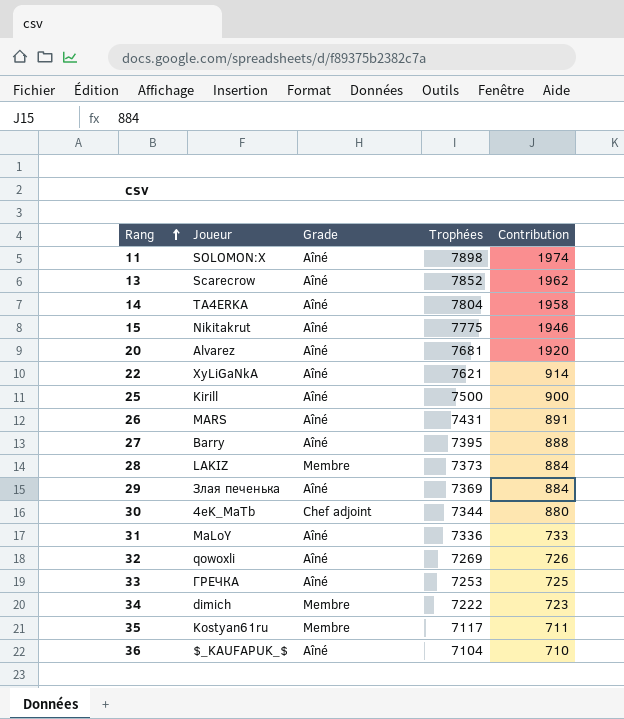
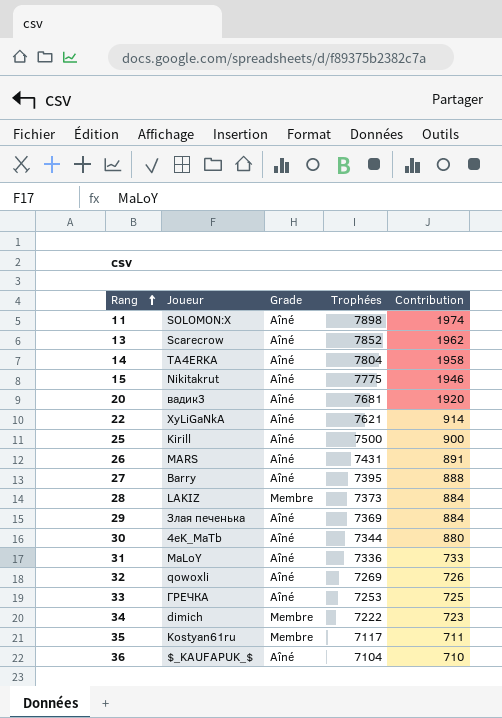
20 | Joueur: Alvarez -> вадик3
30 | Grade: Chef adjoint -> Aîné

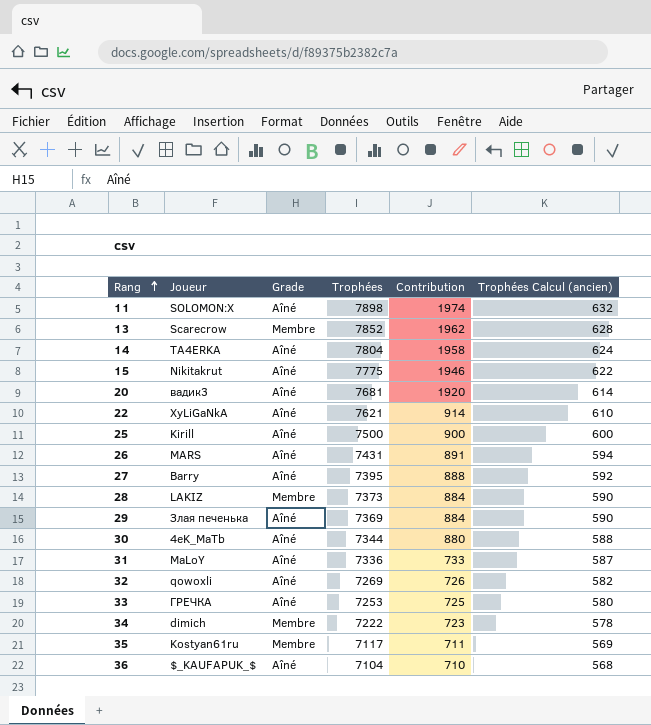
column Trophées Calcul (ancien) | formula: none -> [Trophées] * 0,08
13 | Grade: Aîné -> Membre

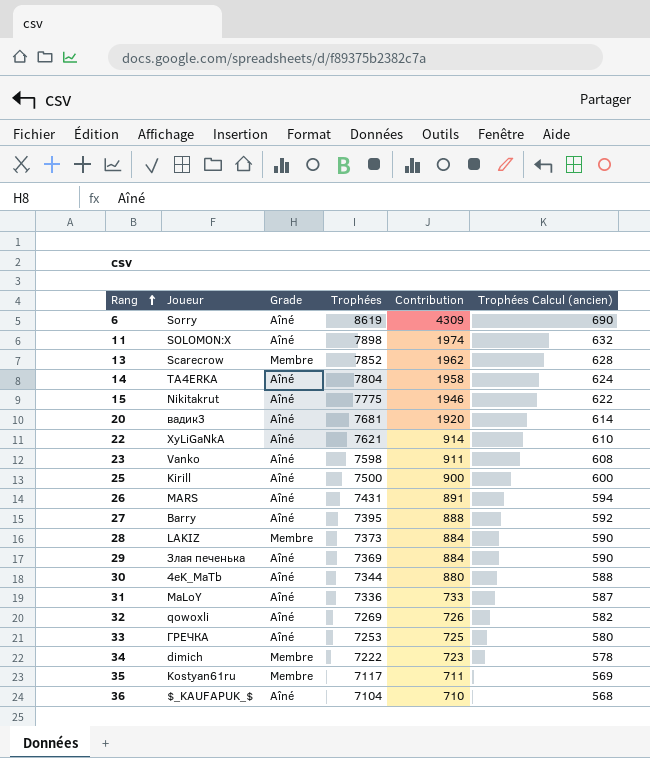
row 6: none -> Sorry | Aîné | 8619 | 4309 | 690
row 23: none -> Vanko | Aîné | 7598 | 911 | 608

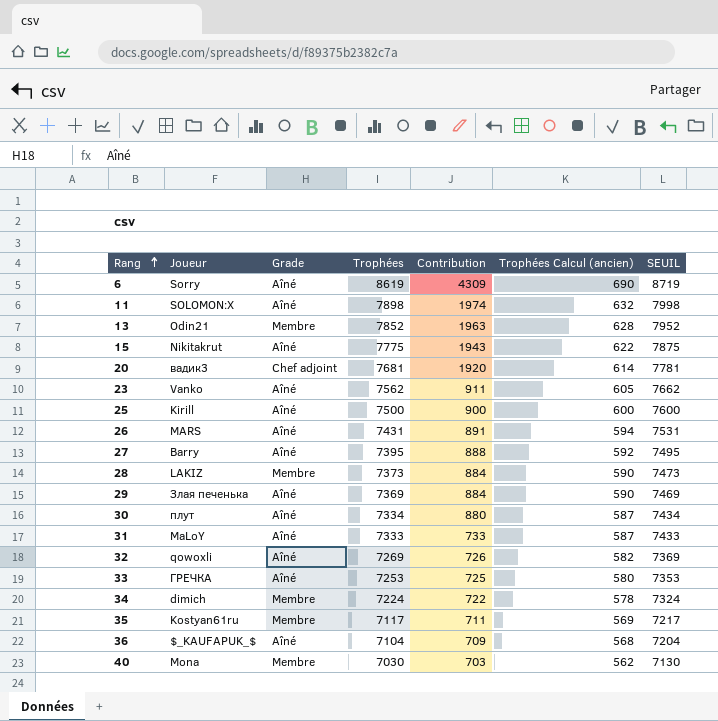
column SEUIL | formula: none -> [Trophées] + 100
row 14: TA4ERKA | Aîné | 7804 | 1958 | 624 -> none
row 22: XyLiGaNkA | Aîné | 7621 | 914 | 610 -> none
13 | Joueur: Scarecrow -> Odin21
13 | Contribution: 1962 -> 1963
15 | Contribution: 1946 -> 1943
20 | Grade: Aîné -> Chef adjoint
23 | Trophées: 7598 -> 7562
23 | Trophées Calcul (ancien): 608 -> 605
30 | Joueur: 4eK_MaTb -> плут
30 | Trophées: 7344 -> 7334
30 | Trophées Calcul (ancien): 588 -> 587
31 | Trophées: 7336 -> 7333
34 | Trophées: 7222 -> 7224
34 | Contribution: 723 -> 722
36 | Contribution: 710 -> 709
row 40: none -> Mona | Membre | 7030 | 703 | 562 | 7130

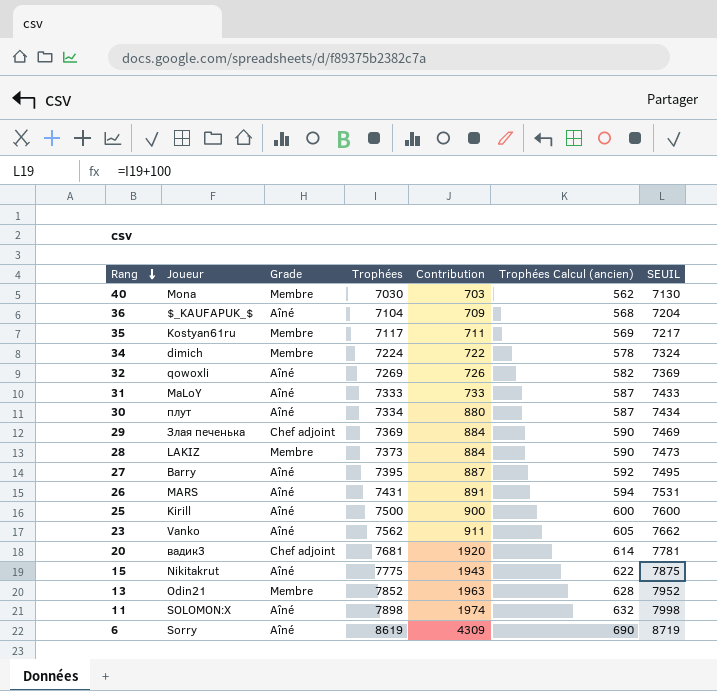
row order: Rang ascending -> Rang descending
row 33: ГРЕЧКА | Aîné | 7253 | 725 | 580 | 7353 -> none
29 | Grade: Aîné -> Chef adjoint
27 | Contribution: 888 -> 887

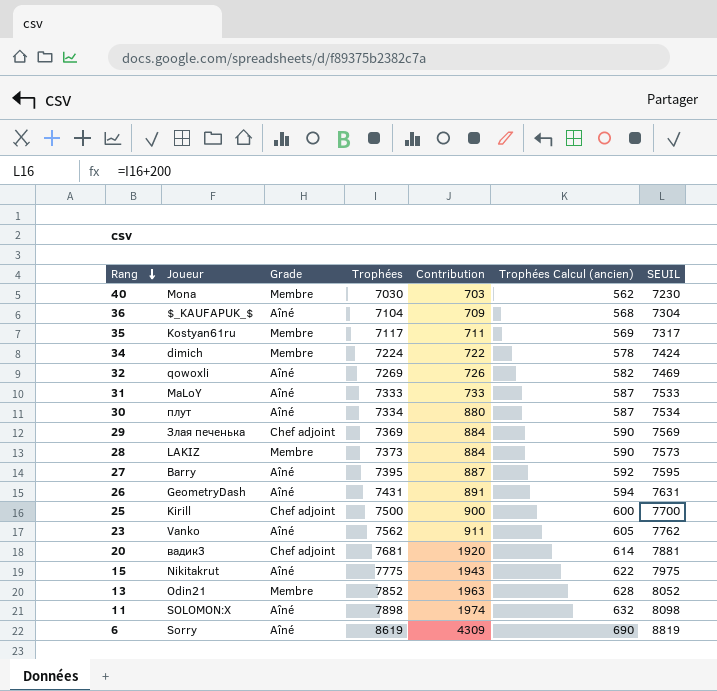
column SEUIL | formula: [Trophées] + 100 -> [Trophées] + 200
26 | Joueur: MARS -> GeometryDash
25 | Grade: Aîné -> Chef adjoint

